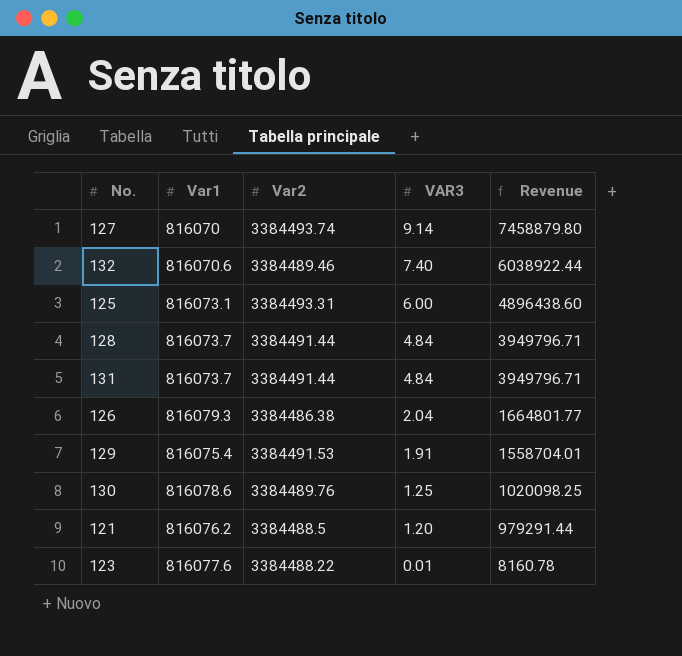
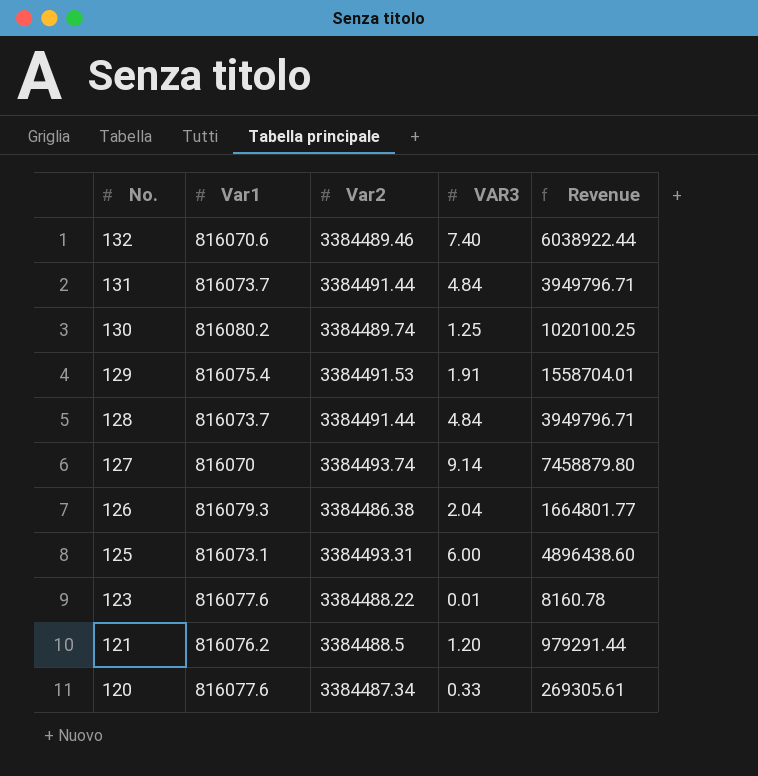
row order: VAR3 descending -> No. descending
130 | Var1: 816078.6 -> 816080.2
130 | Var2: 3384489.76 -> 3384489.74
130 | Revenue: 1020098.25 -> 1020100.25
row 120: none -> 816077.6 | 3384487.34 | 0.33 | 269305.61

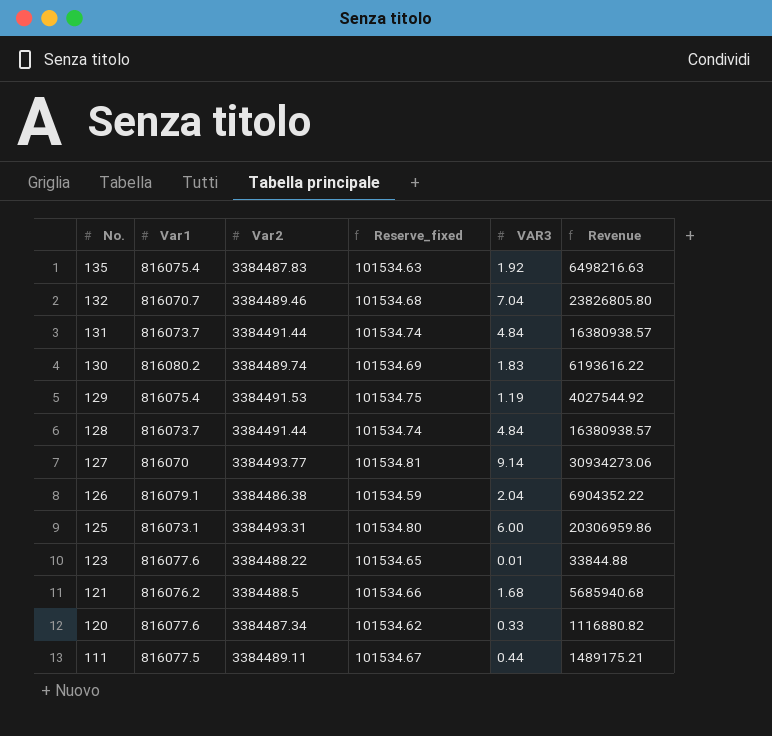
column Reserve_fixed | formula: none -> [Var2] * 0.03
column Revenue | formula: [Var1] * [VAR3] -> [Var2] * [VAR3]
row 135: none -> 816075.4 | 3384487.83 | 101534.63 | 1.92 | 6498216.63
132 | Var1: 816070.6 -> 816070.7
132 | VAR3: 7.40 -> 7.04
130 | VAR3: 1.25 -> 1.83
129 | VAR3: 1.91 -> 1.19
127 | Var2: 3384493.74 -> 3384493.77
126 | Var1: 816079.3 -> 816079.1
121 | VAR3: 1.20 -> 1.68
row 111: none -> 816077.5 | 3384489.11 | 101534.67 | 0.44 | 1489175.21

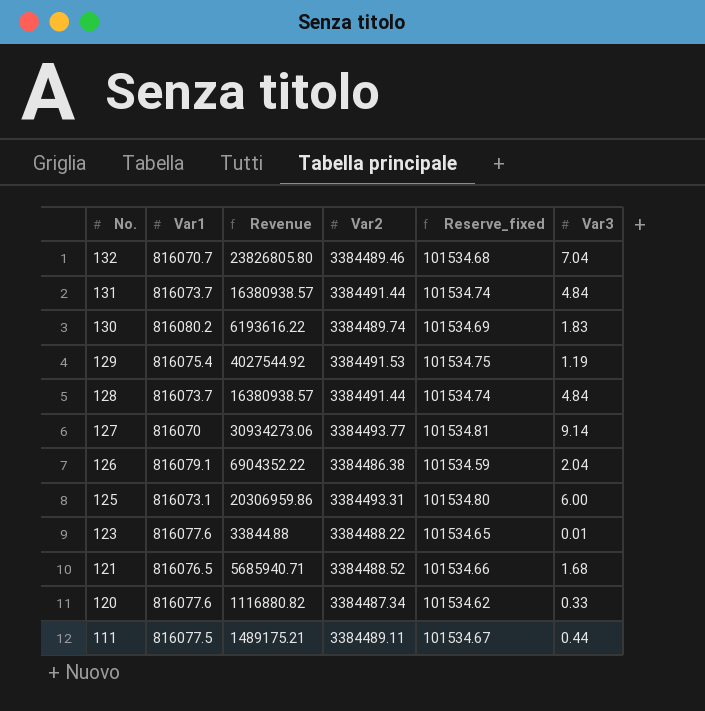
column Revenue | position: 6 -> 3
column name: VAR3 -> Var3
row 135: 816075.4 | 3384487.83 | 101534.63 | 1.92 | 6498216.63 -> none
121 | Var1: 816076.2 -> 816076.5
121 | Revenue: 5685940.68 -> 5685940.71
121 | Var2: 3384488.5 -> 3384488.52

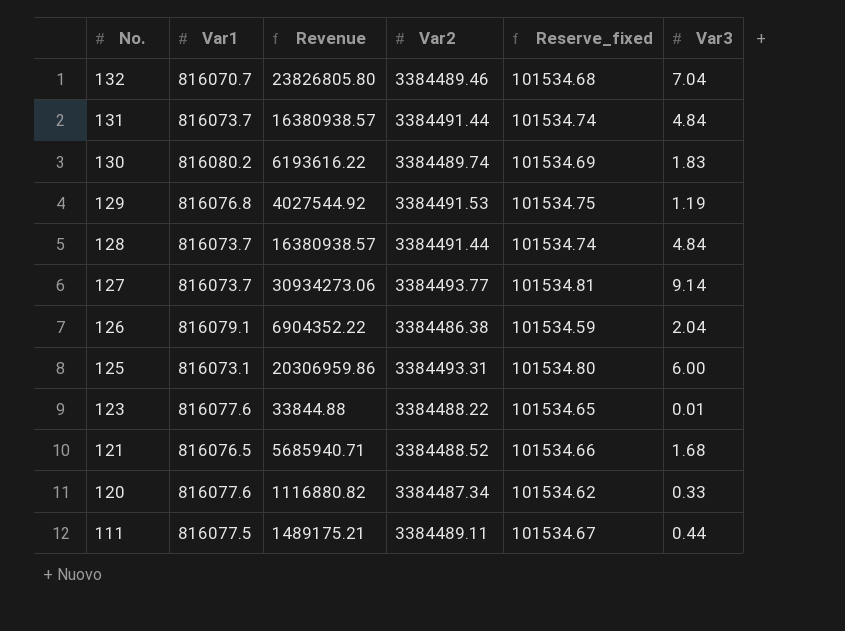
129 | Var1: 816075.4 -> 816076.8
127 | Var1: 816070 -> 816073.7

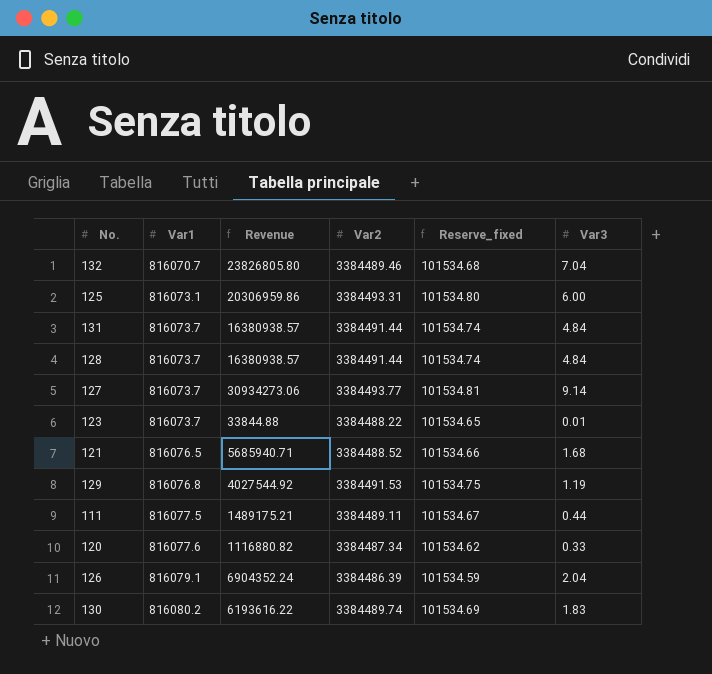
row order: No. descending -> Var1 ascending
123 | Var1: 816077.6 -> 816073.7
126 | Revenue: 6904352.22 -> 6904352.24
126 | Var2: 3384486.38 -> 3384486.39

